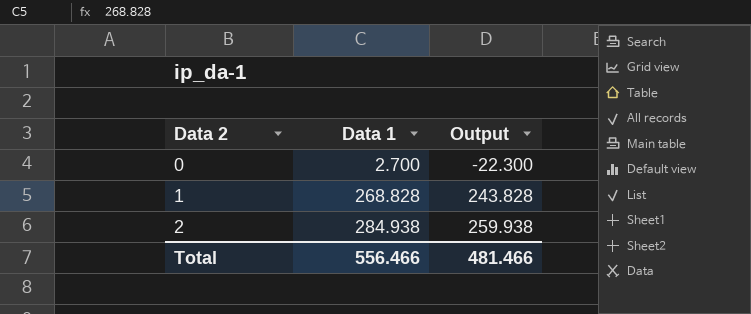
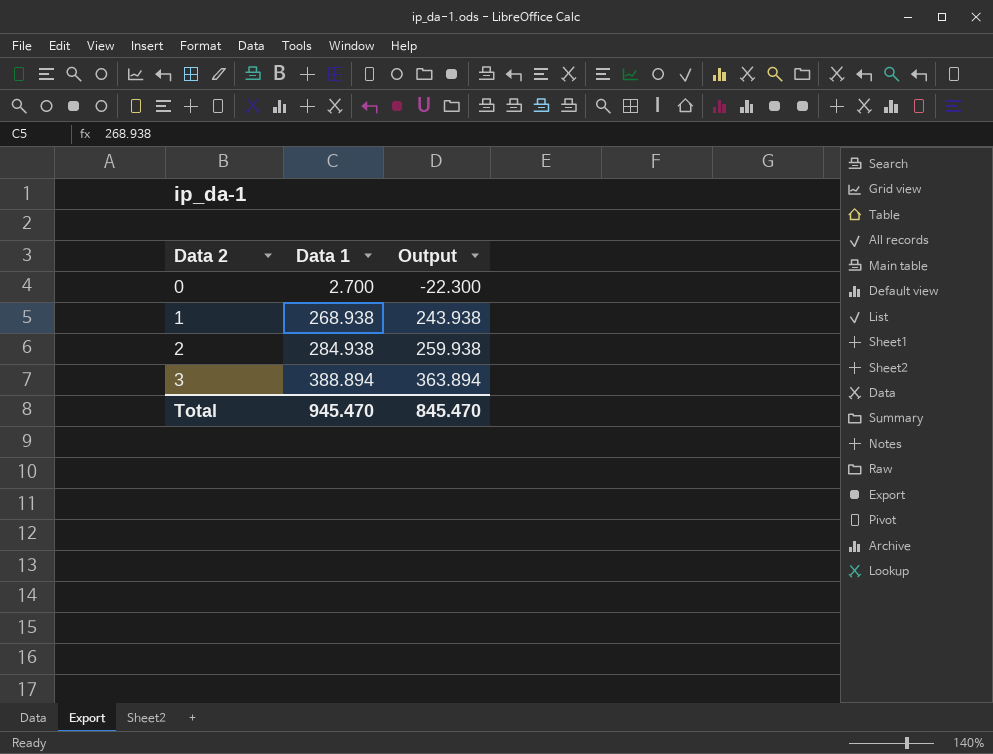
1 | Data 1: 268.828 -> 268.938
1 | Output: 243.828 -> 243.938
row 3: none -> 388.894 | 363.894
Total | Data 1: 556.466 -> 945.470
Total | Output: 481.466 -> 845.470

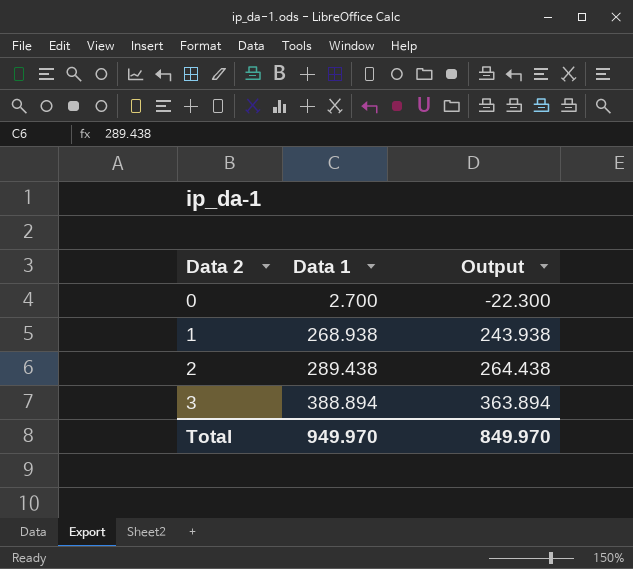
2 | Data 1: 284.938 -> 289.438
2 | Output: 259.938 -> 264.438
Total | Data 1: 945.470 -> 949.970
Total | Output: 845.470 -> 849.970

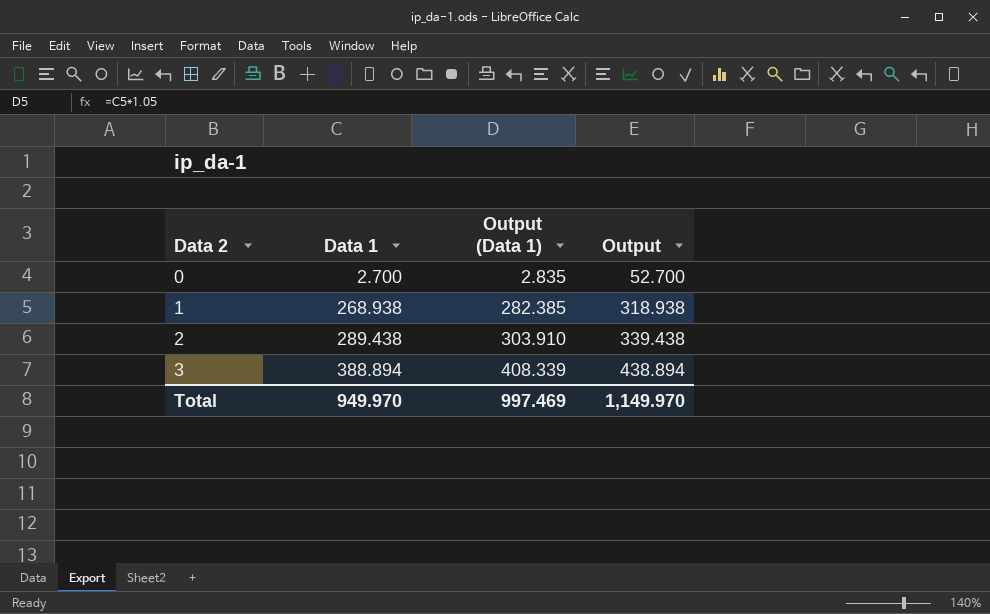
column Output (Data 1) | formula: none -> [Data 1] * 1.05
column Output | formula: [Data 1] - 25 -> [Data 1] + 50
Total | Output: 849.970 -> 1,149.970

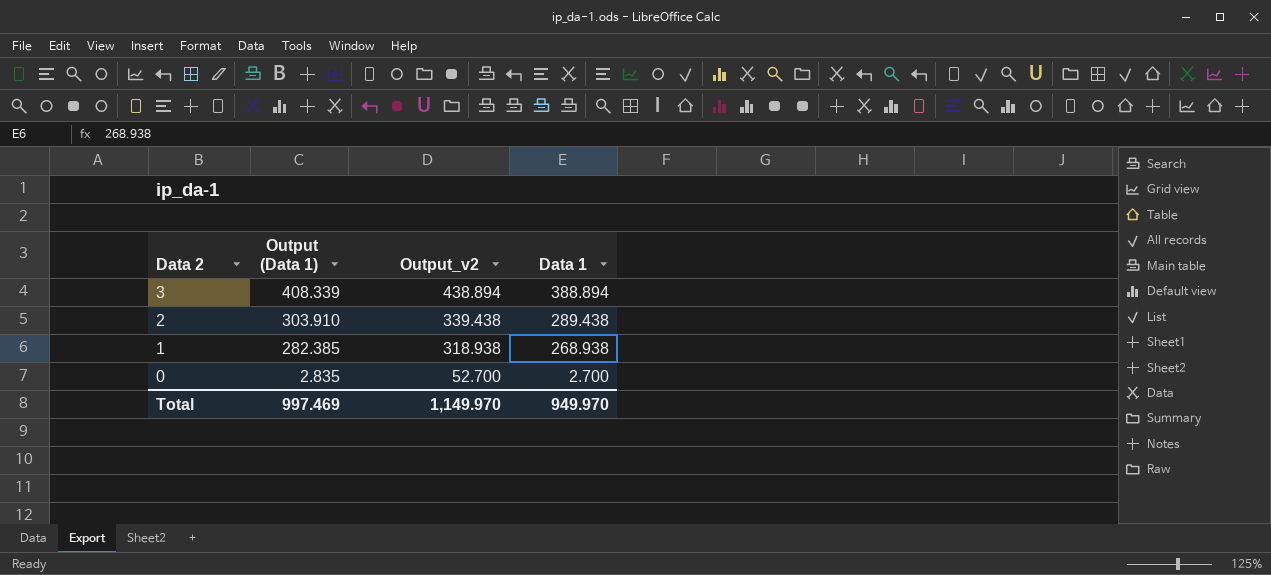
row order: Data 2 ascending -> Data 2 descending
column name: Output -> Output_v2
column Data 1 | position: 2 -> 4

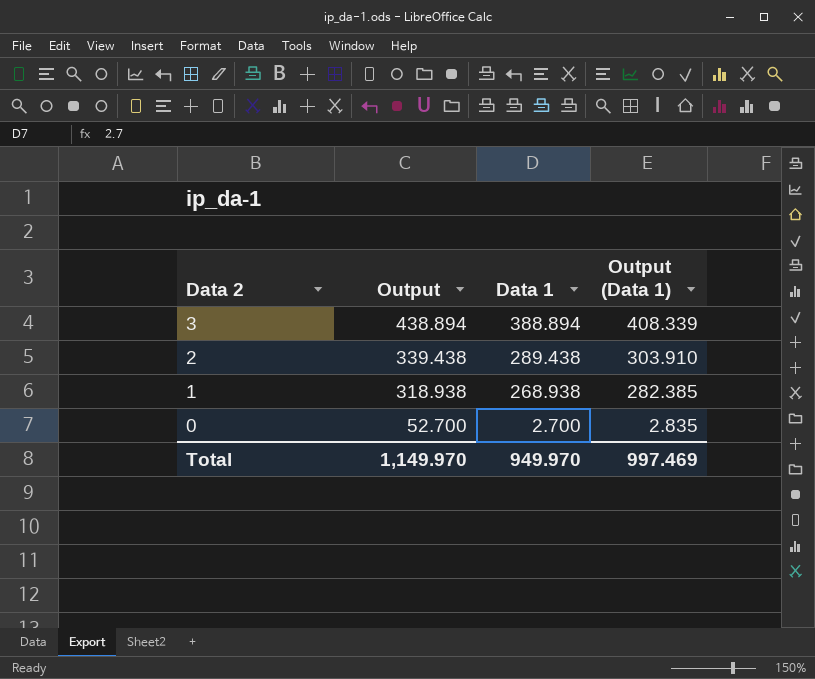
column name: Output_v2 -> Output
column Output (Data 1) | position: 2 -> 4

